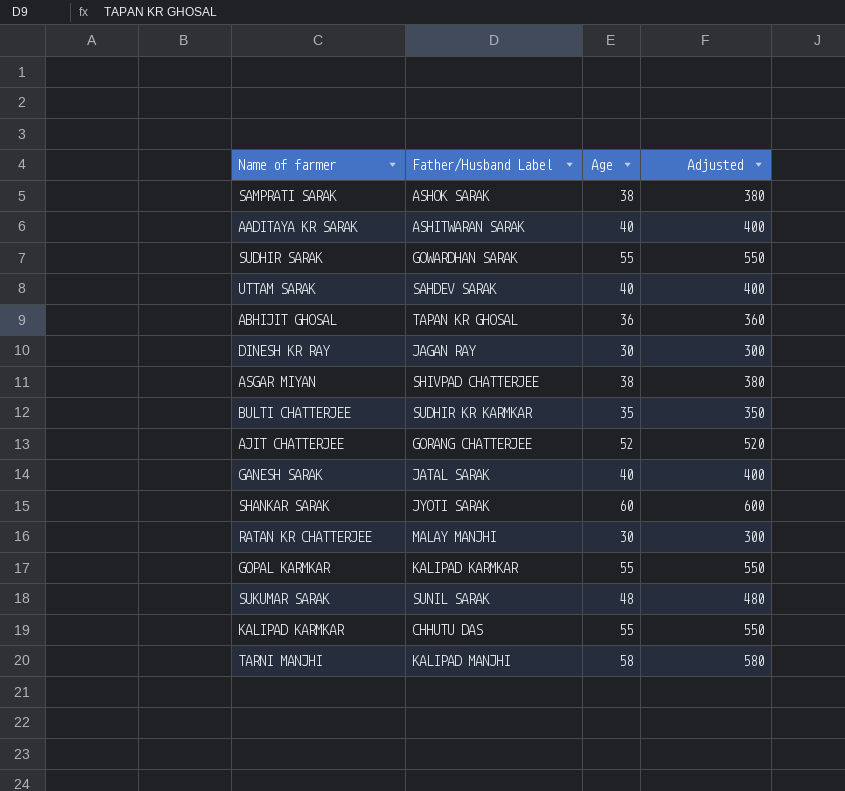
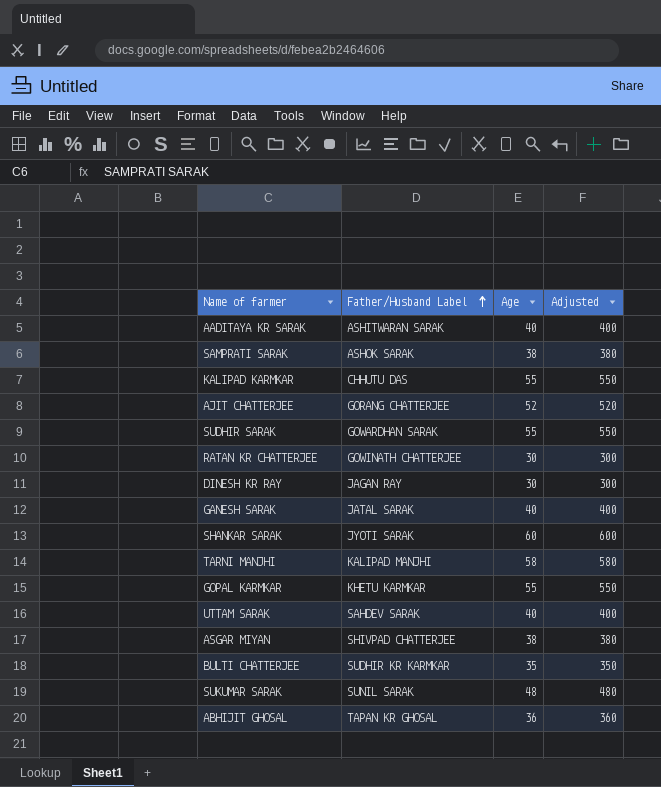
row order: none -> Father/Husband Label ascending
RATAN KR CHATTERJEE | Father/Husband Label: MALAY MANJHI -> GOWINATH CHATTERJEE
GOPAL KARMKAR | Father/Husband Label: KALIPAD KARMKAR -> KHETU KARMKAR

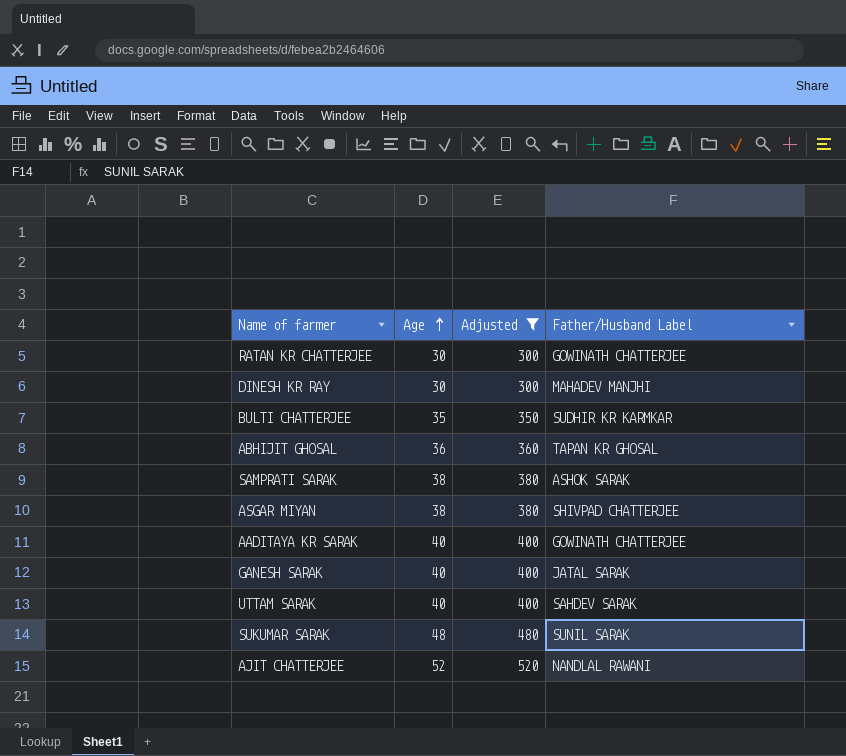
filter: none -> Adjusted <= 520
row order: Father/Husband Label ascending -> Age ascending
column Father/Husband Label | position: 2 -> 4
DINESH KR RAY | Father/Husband Label: JAGAN RAY -> MAHADEV MANJHI
AADITAYA KR SARAK | Father/Husband Label: ASHITWARAN SARAK -> GOWINATH CHATTERJEE
AJIT CHATTERJEE | Father/Husband Label: GORANG CHATTERJEE -> NANDLAL RAWANI

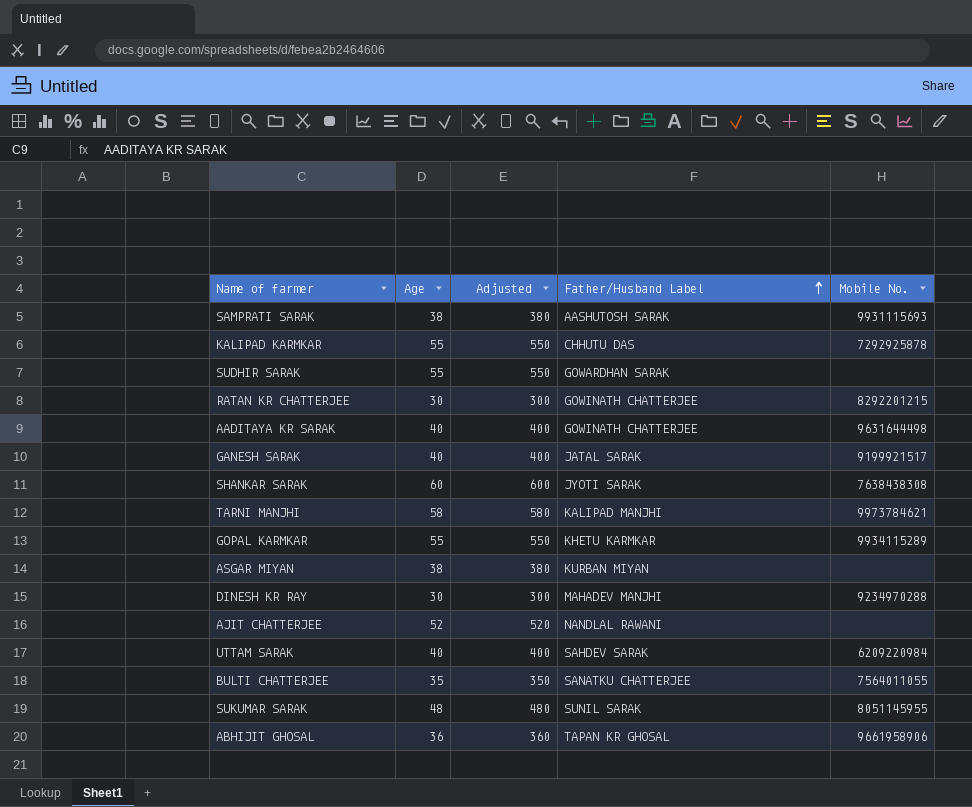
filter: Adjusted <= 520 -> none
row order: Age ascending -> Father/Husband Label ascending
column Mobile No. | position: none -> 5
SAMPRATI SARAK | Father/Husband Label: ASHOK SARAK -> AASHUTOSH SARAK
ASGAR MIYAN | Father/Husband Label: SHIVPAD CHATTERJEE -> KURBAN MIYAN
BULTI CHATTERJEE | Father/Husband Label: SUDHIR KR KARMKAR -> SANATKU CHATTERJEE

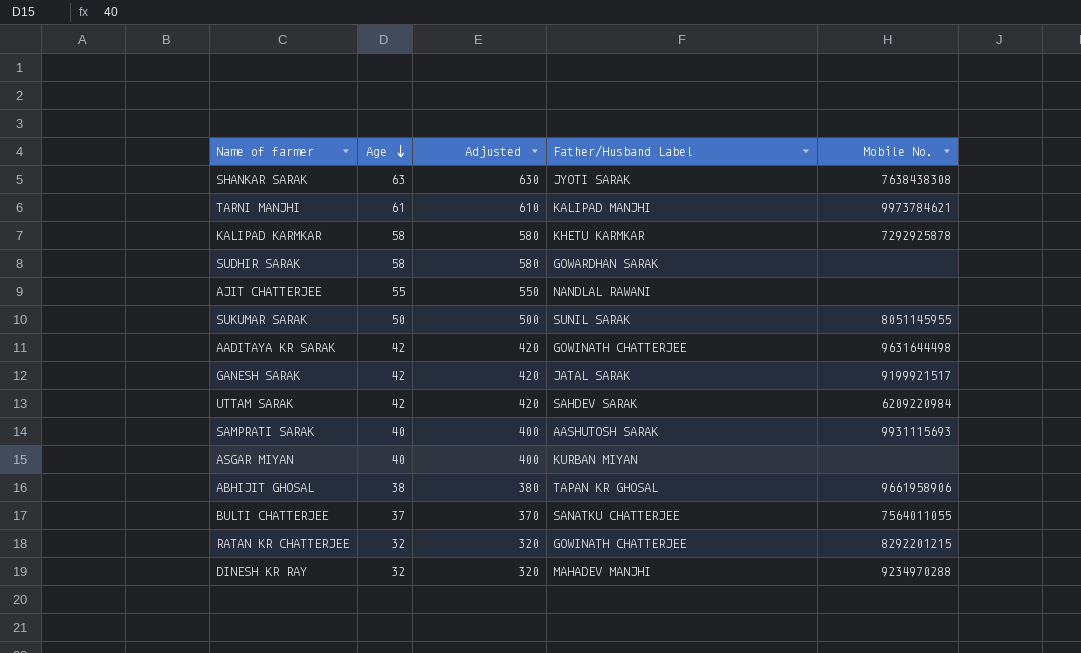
row order: Father/Husband Label ascending -> Age descending
row GOPAL KARMKAR: 55 | 550 | KHETU KARMKAR | 9934115289 -> none
SHANKAR SARAK | Age: 60 -> 63
SHANKAR SARAK | Adjusted: 600 -> 630
TARNI MANJHI | Age: 58 -> 61
TARNI MANJHI | Adjusted: 580 -> 610
KALIPAD KARMKAR | Age: 55 -> 58
KALIPAD KARMKAR | Adjusted: 550 -> 580
KALIPAD KARMKAR | Father/Husband Label: CHHUTU DAS -> KHETU KARMKAR
SUDHIR SARAK | Age: 55 -> 58
SUDHIR SARAK | Adjusted: 550 -> 580
AJIT CHATTERJEE | Age: 52 -> 55
AJIT CHATTERJEE | Adjusted: 520 -> 550
SUKUMAR SARAK | Age: 48 -> 50
SUKUMAR SARAK | Adjusted: 480 -> 500
AADITAYA KR SARAK | Age: 40 -> 42
AADITAYA KR SARAK | Adjusted: 400 -> 420
GANESH SARAK | Age: 40 -> 42
GANESH SARAK | Adjusted: 400 -> 420
UTTAM SARAK | Age: 40 -> 42
UTTAM SARAK | Adjusted: 400 -> 420
SAMPRATI SARAK | Age: 38 -> 40
SAMPRATI SARAK | Adjusted: 380 -> 400
ASGAR MIYAN | Age: 38 -> 40
ASGAR MIYAN | Adjusted: 380 -> 400
ABHIJIT GHOSAL | Age: 36 -> 38
ABHIJIT GHOSAL | Adjusted: 360 -> 380
BULTI CHATTERJEE | Age: 35 -> 37
BULTI CHATTERJEE | Adjusted: 350 -> 370
RATAN KR CHATTERJEE | Age: 30 -> 32
RATAN KR CHATTERJEE | Adjusted: 300 -> 320
DINESH KR RAY | Age: 30 -> 32
DINESH KR RAY | Adjusted: 300 -> 320

